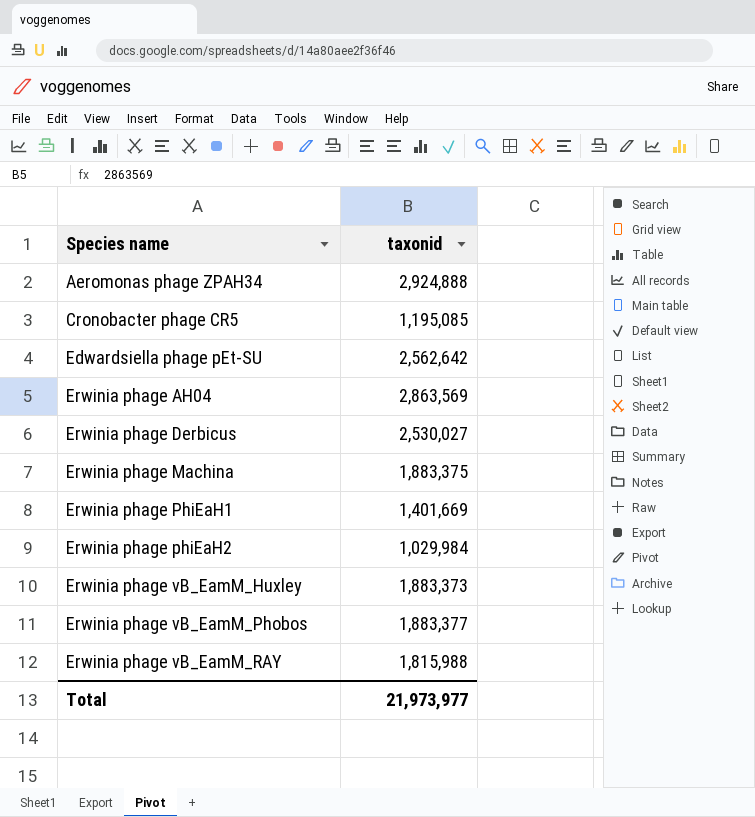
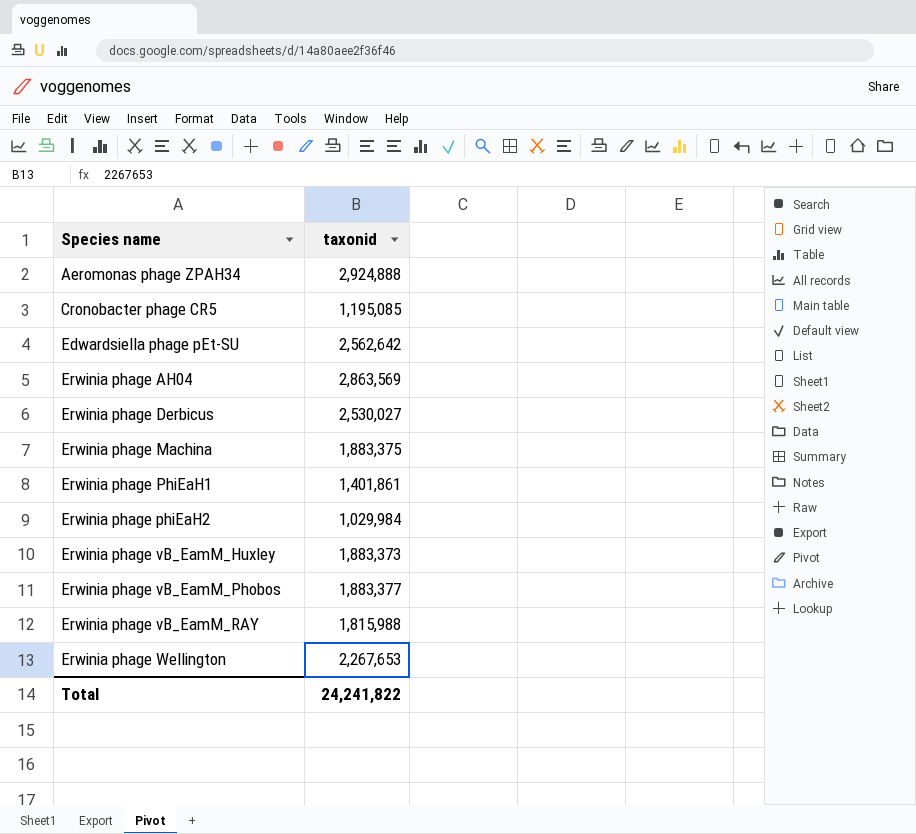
Erwinia phage PhiEaH1 | taxonid: 1,401,669 -> 1,401,861
row Erwinia phage Wellington: none -> 2,267,653
Total | taxonid: 21,973,977 -> 24,241,822

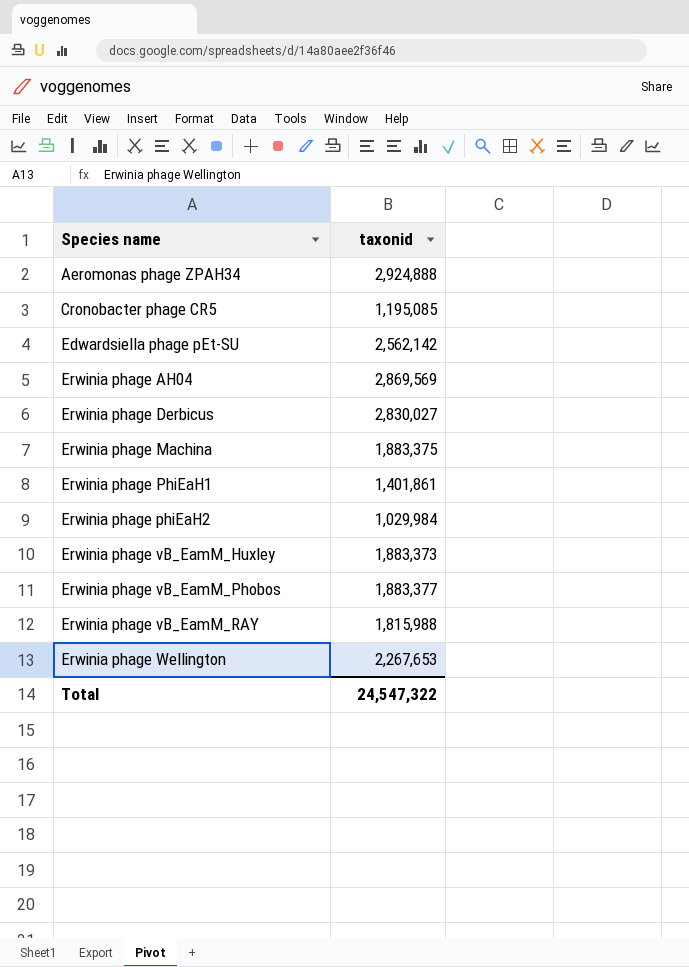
Edwardsiella phage pEt-SU | taxonid: 2,562,642 -> 2,562,142
Erwinia phage AH04 | taxonid: 2,863,569 -> 2,869,569
Erwinia phage Derbicus | taxonid: 2,530,027 -> 2,830,027
Total | taxonid: 24,241,822 -> 24,547,322

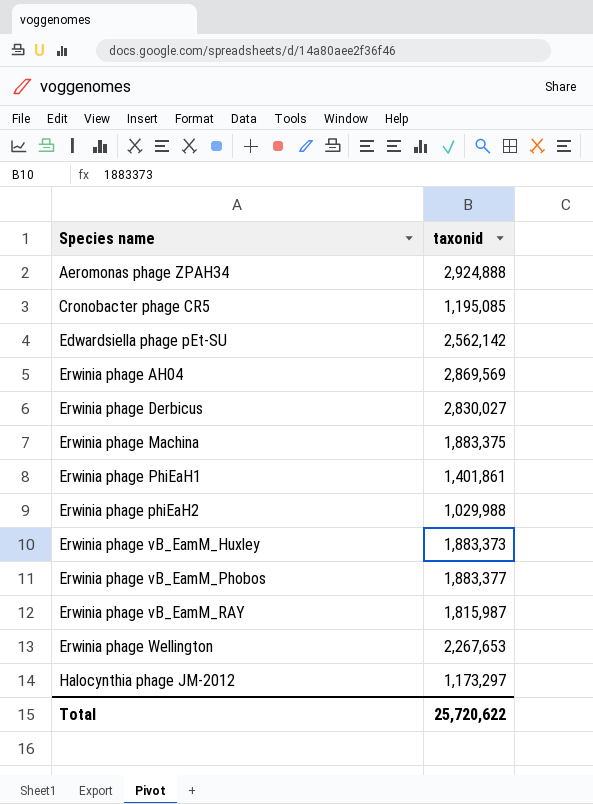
Erwinia phage phiEaH2 | taxonid: 1,029,984 -> 1,029,988
Erwinia phage vB_EamM_RAY | taxonid: 1,815,988 -> 1,815,987
row Halocynthia phage JM-2012: none -> 1,173,297
Total | taxonid: 24,547,322 -> 25,720,622

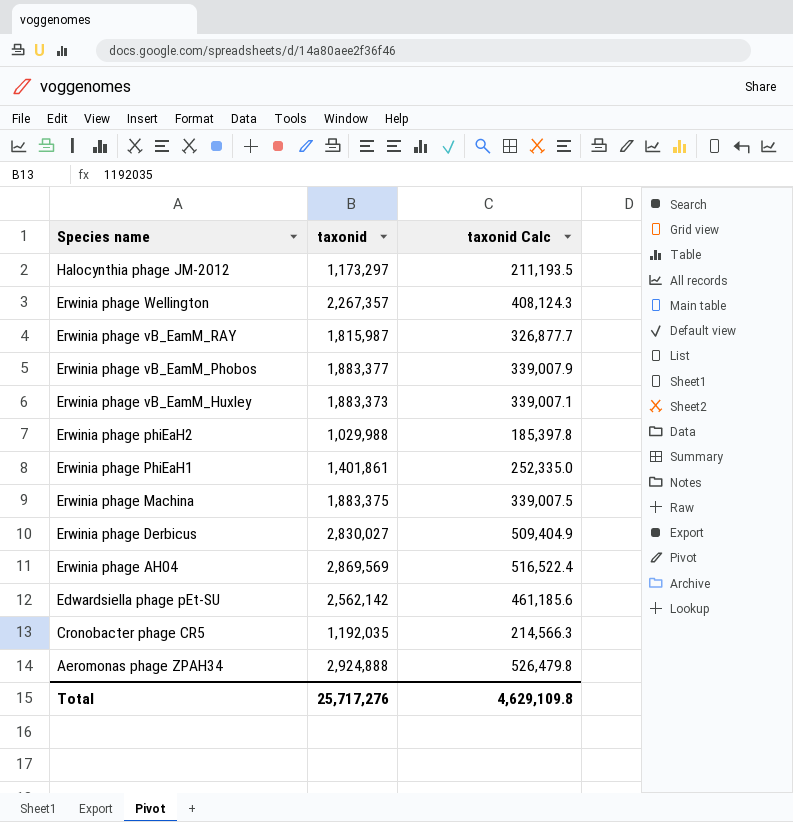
row order: Species name ascending -> Species name descending
column taxonid Calc | formula: none -> [taxonid] * 0.18
Erwinia phage Wellington | taxonid: 2,267,653 -> 2,267,357
Cronobacter phage CR5 | taxonid: 1,195,085 -> 1,192,035
Total | taxonid: 25,720,622 -> 25,717,276

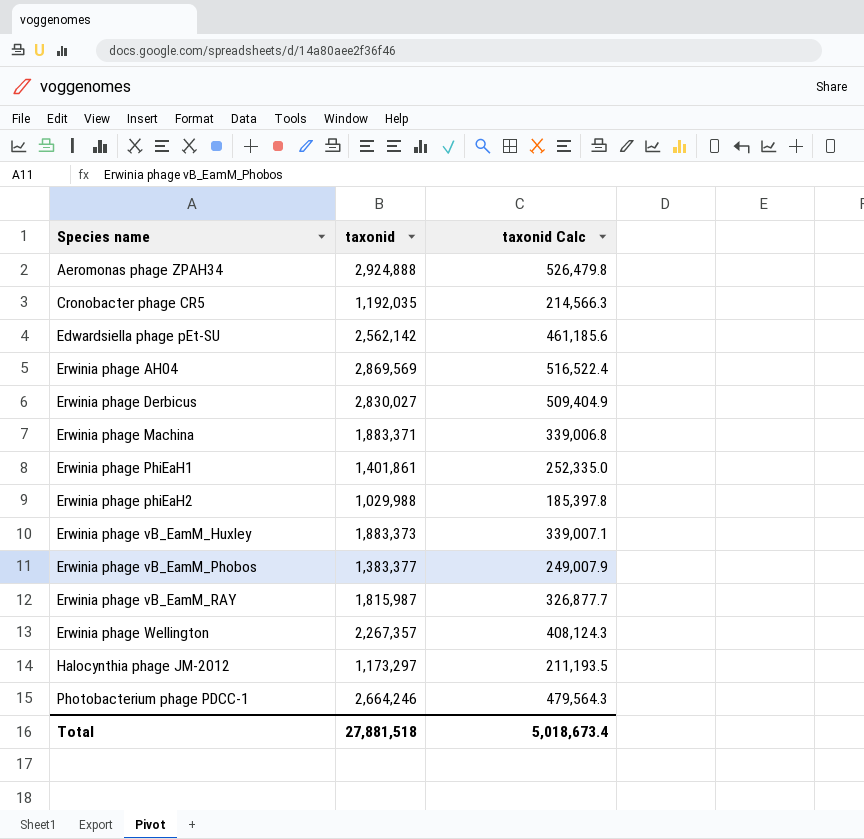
row order: Species name descending -> Species name ascending
Erwinia phage Machina | taxonid: 1,883,375 -> 1,883,371
Erwinia phage Machina | taxonid Calc: 339,007.5 -> 339,006.8
Erwinia phage vB_EamM_Phobos | taxonid: 1,883,377 -> 1,383,377
Erwinia phage vB_EamM_Phobos | taxonid Calc: 339,007.9 -> 249,007.9
row Photobacterium phage PDCC-1: none -> 2,664,246 | 479,564.3
Total | taxonid: 25,717,276 -> 27,881,518
Total | taxonid Calc: 4,629,109.8 -> 5,018,673.4

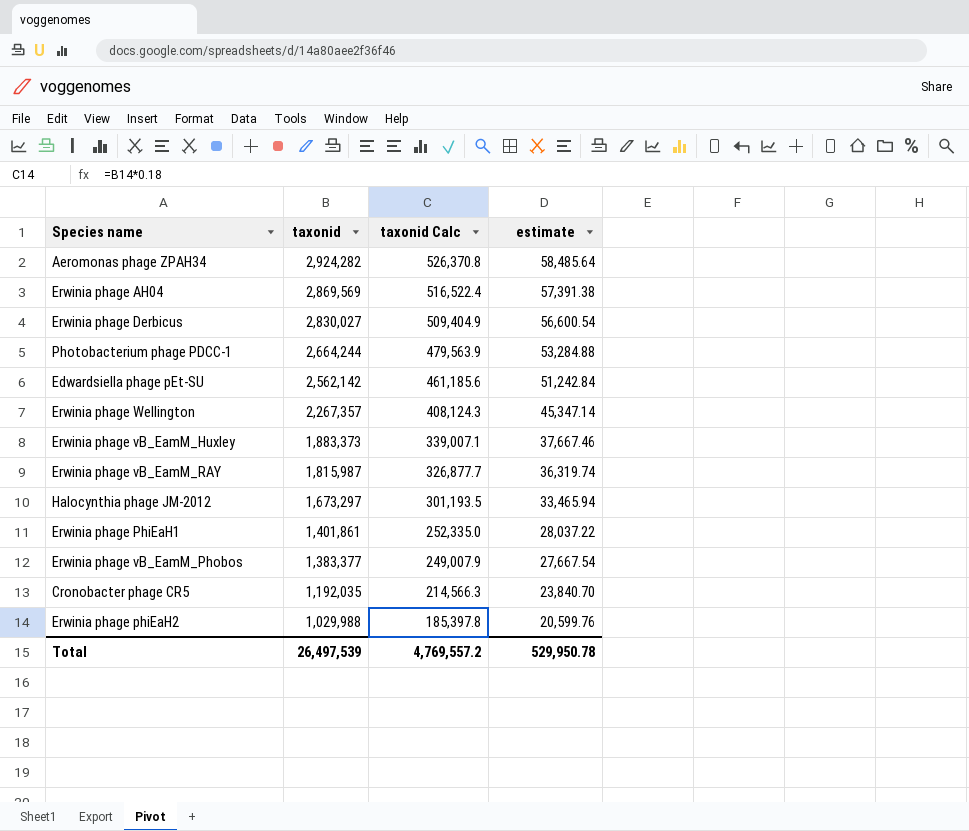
row order: Species name ascending -> taxonid descending
column estimate | formula: none -> [taxonid] * 0.02
row Erwinia phage Machina: 1,883,371 | 339,006.8 -> none
Aeromonas phage ZPAH34 | taxonid: 2,924,888 -> 2,924,282
Aeromonas phage ZPAH34 | taxonid Calc: 526,479.8 -> 526,370.8
Photobacterium phage PDCC-1 | taxonid: 2,664,246 -> 2,664,244
Photobacterium phage PDCC-1 | taxonid Calc: 479,564.3 -> 479,563.9
Halocynthia phage JM-2012 | taxonid: 1,173,297 -> 1,673,297
Halocynthia phage JM-2012 | taxonid Calc: 211,193.5 -> 301,193.5
Total | taxonid: 27,881,518 -> 26,497,539
Total | taxonid Calc: 5,018,673.4 -> 4,769,557.2

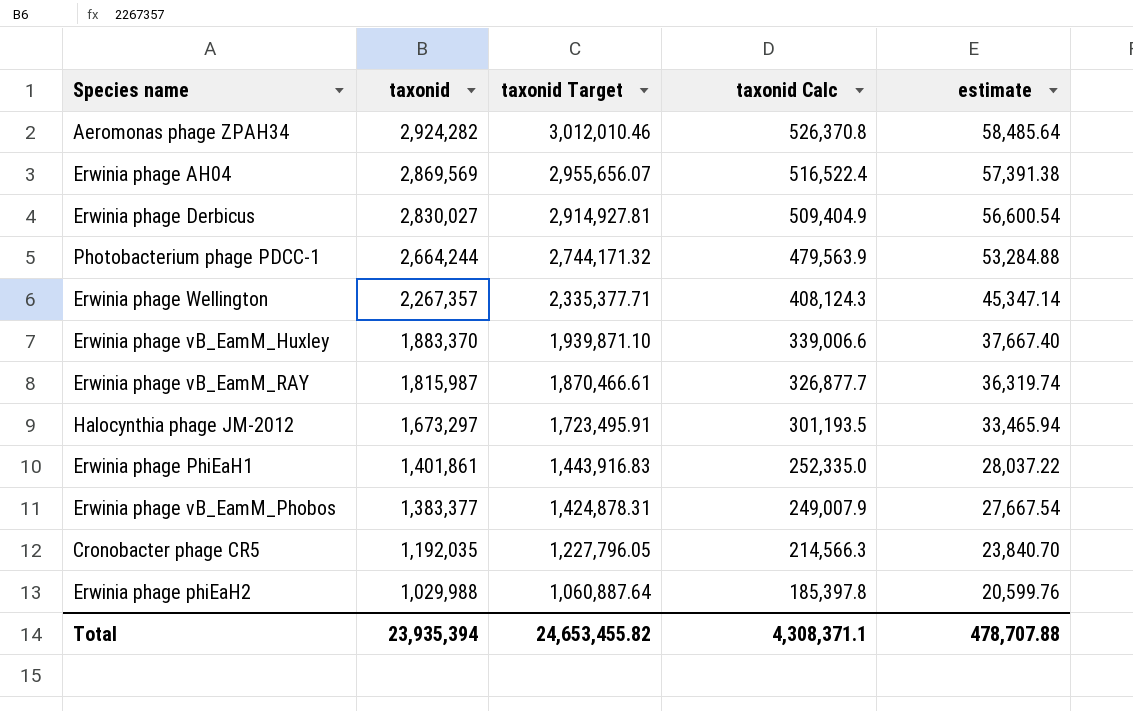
column taxonid Target | formula: none -> [taxonid] * 1.03
row Edwardsiella phage pEt-SU: 2,562,142 | 461,185.6 | 51,242.84 -> none
Erwinia phage vB_EamM_Huxley | taxonid: 1,883,373 -> 1,883,370
Erwinia phage vB_EamM_Huxley | taxonid Calc: 339,007.1 -> 339,006.6
Erwinia phage vB_EamM_Huxley | estimate: 37,667.46 -> 37,667.40
Total | taxonid: 26,497,539 -> 23,935,394
Total | taxonid Calc: 4,769,557.2 -> 4,308,371.1
Total | estimate: 529,950.78 -> 478,707.88

